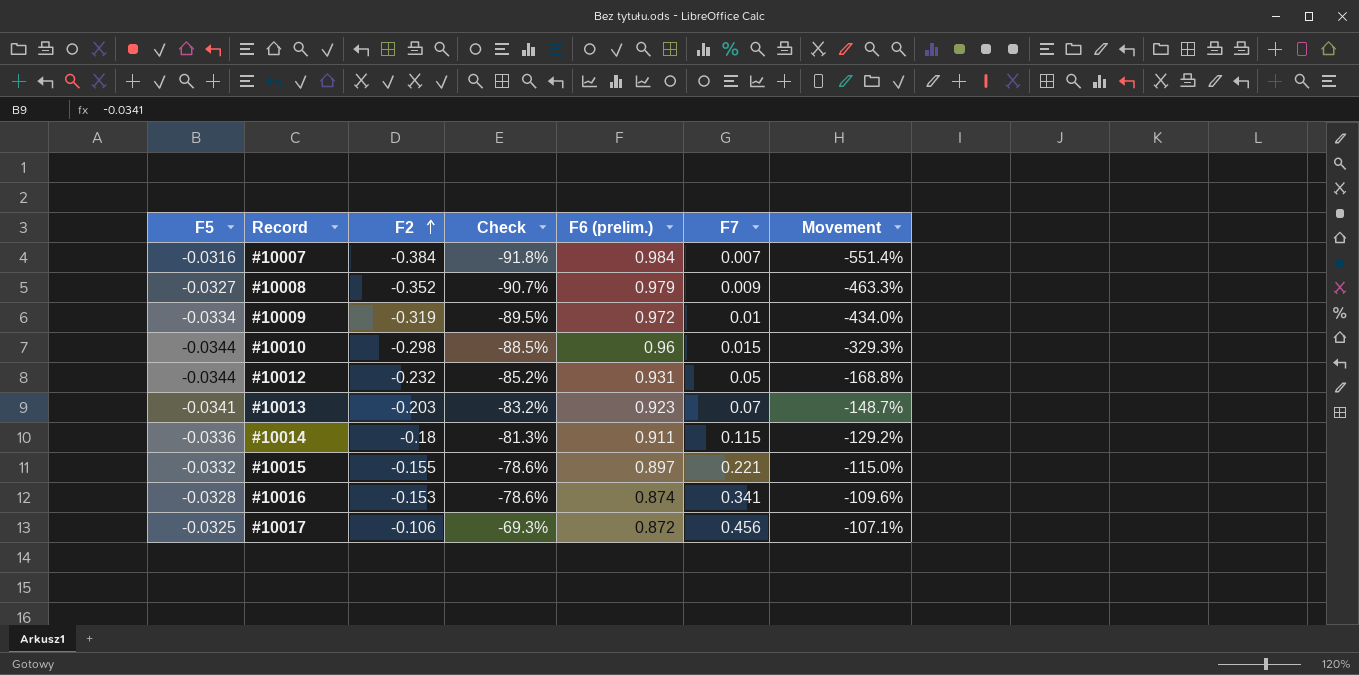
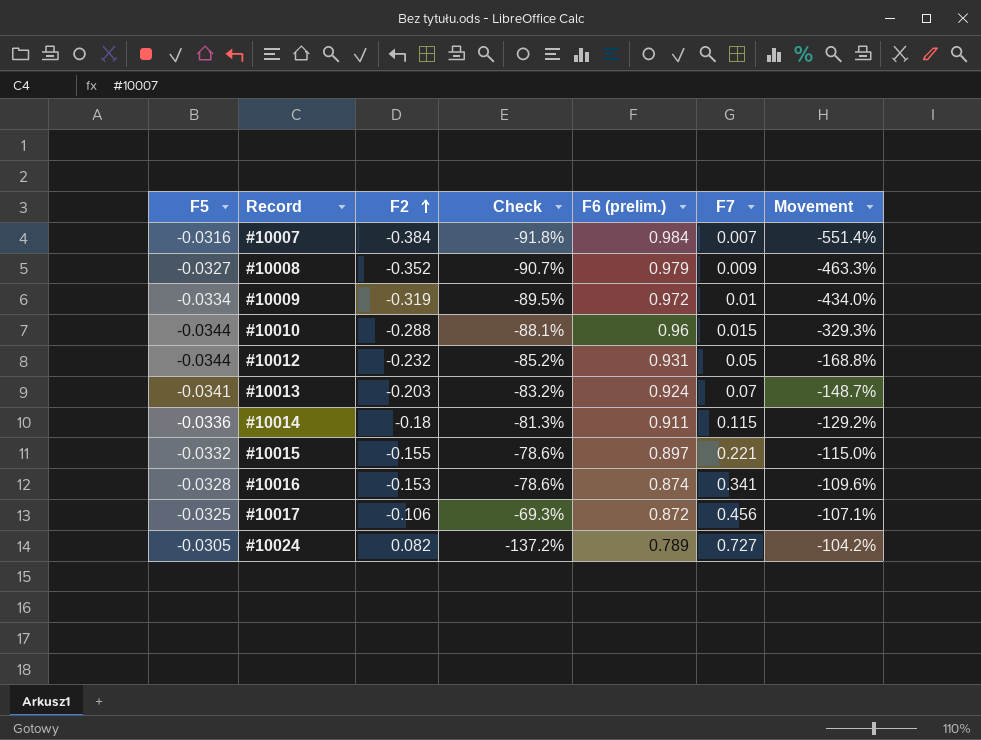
#10010 | F2: -0.298 -> -0.288
#10010 | Check: -88.5% -> -88.1%
#10013 | F6 (prelim.): 0.923 -> 0.924
row #10024: none -> -0.0305 | 0.082 | -137.2% | 0.789 | 0.727 | -104.2%

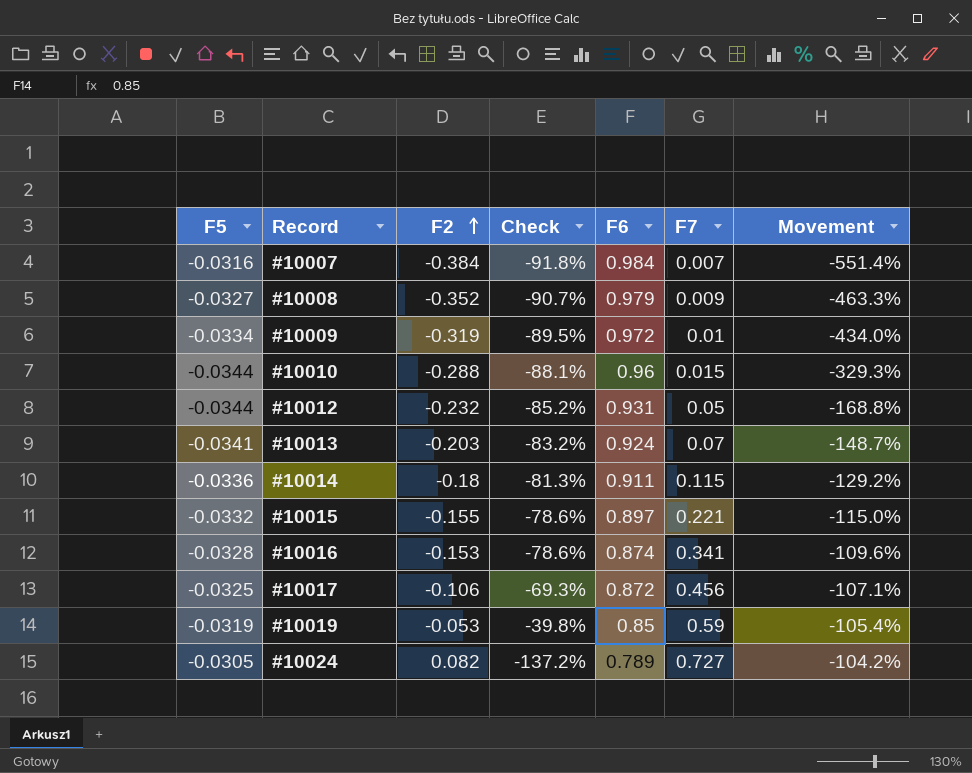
column name: F6 (prelim.) -> F6
row #10019: none -> -0.0319 | -0.053 | -39.8% | 0.85 | 0.59 | -105.4%

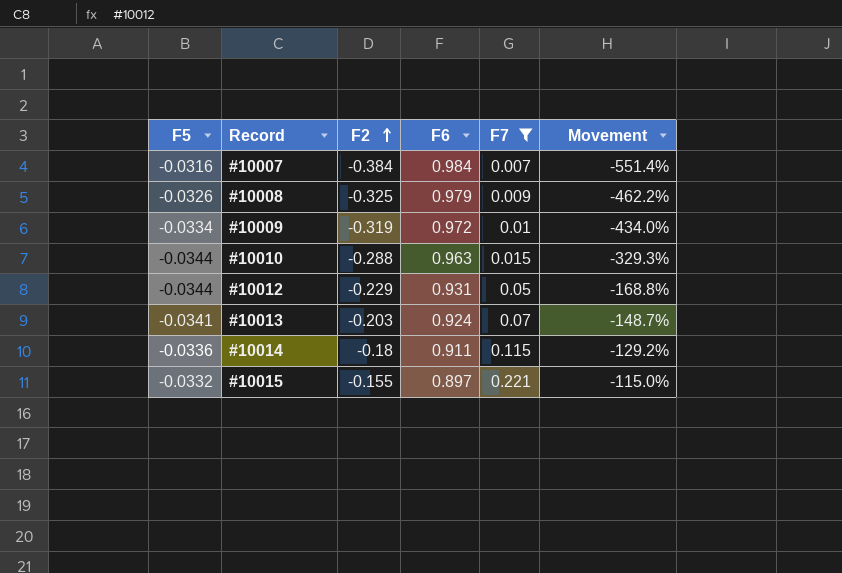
filter: none -> F7 <= 0.221
column Check | formula: ([F5] - [F2]) / [F2] -> none
#10008 | F5: -0.0327 -> -0.0326
#10008 | F2: -0.352 -> -0.325
#10008 | Movement: -463.3% -> -462.2%
#10010 | F6: 0.96 -> 0.963
#10012 | F2: -0.232 -> -0.229

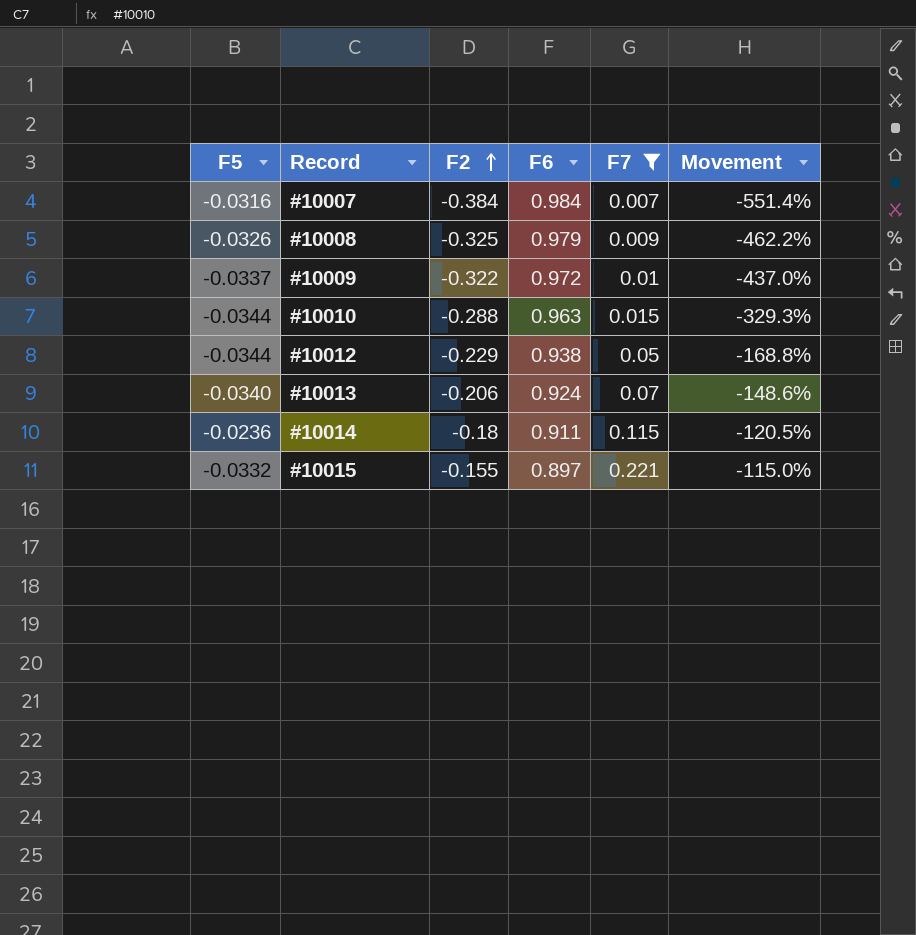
#10009 | F5: -0.0334 -> -0.0337
#10009 | F2: -0.319 -> -0.322
#10009 | Movement: -434.0% -> -437.0%
#10012 | F6: 0.931 -> 0.938
#10013 | F5: -0.0341 -> -0.0340
#10013 | F2: -0.203 -> -0.206
#10013 | Movement: -148.7% -> -148.6%
#10014 | F5: -0.0336 -> -0.0236
#10014 | Movement: -129.2% -> -120.5%

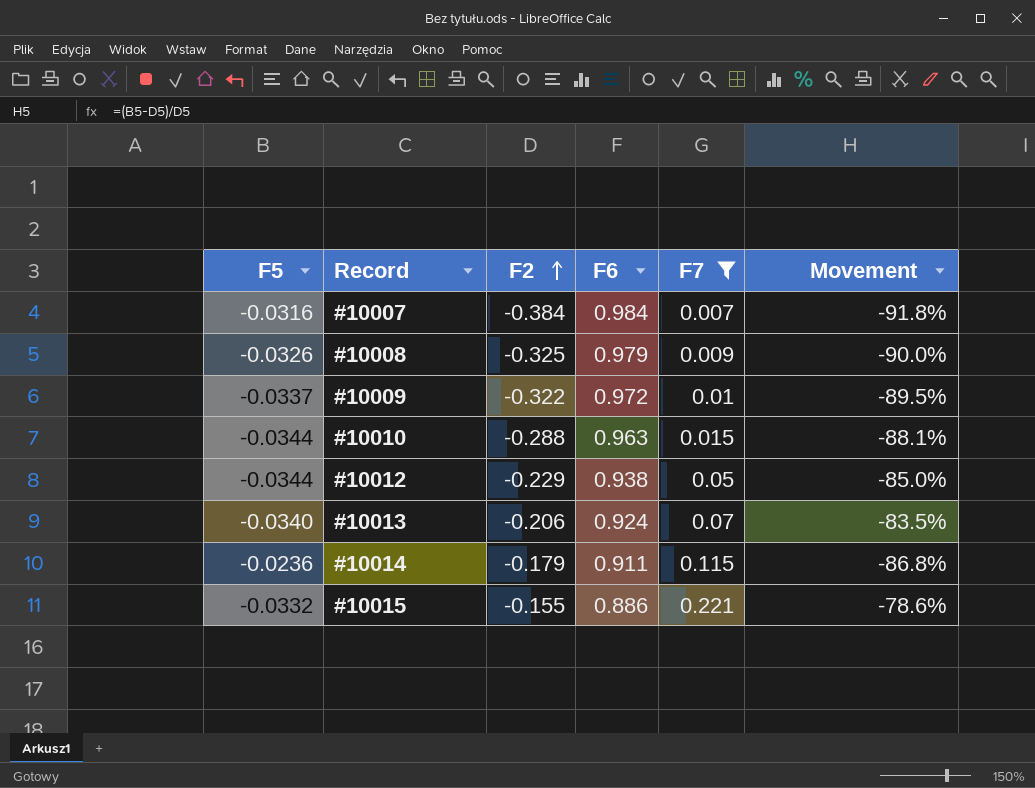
column Movement | formula: ([F5] - [F7]) / [F7] -> ([F5] - [F2]) / [F2]
#10014 | F2: -0.18 -> -0.179
#10015 | F6: 0.897 -> 0.886

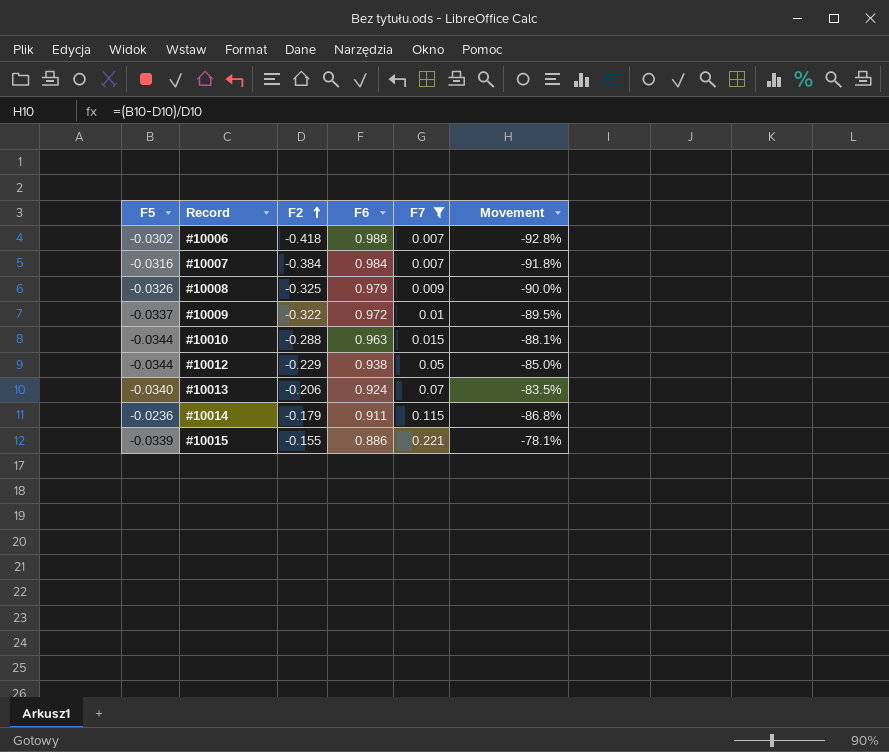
row #10006: none -> -0.0302 | -0.418 | 0.988 | 0.007 | -92.8%
#10015 | F5: -0.0332 -> -0.0339
#10015 | Movement: -78.6% -> -78.1%

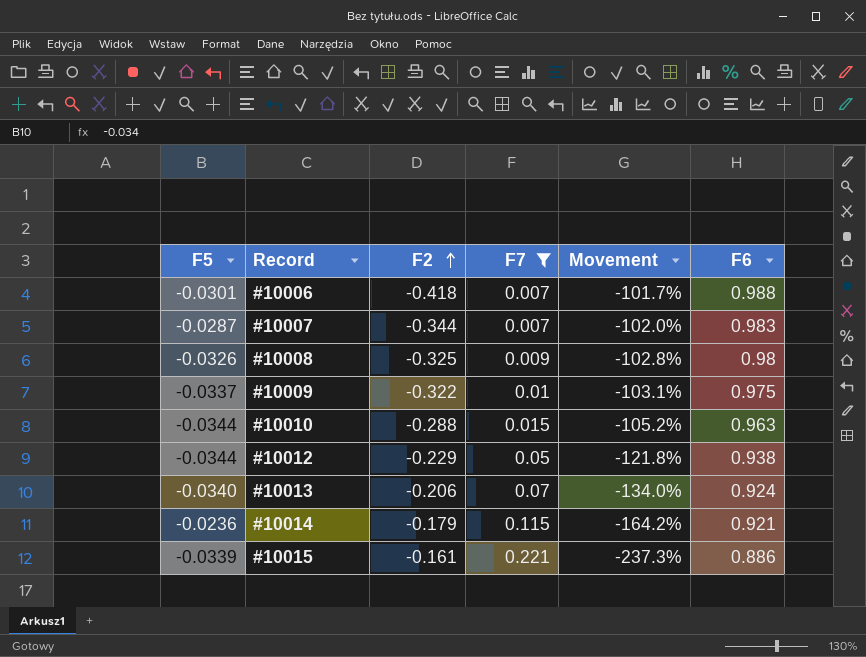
column Movement | formula: ([F5] - [F2]) / [F2] -> ([F7] - [F2]) / [F2]
column F6 | position: 4 -> 6
#10006 | F5: -0.0302 -> -0.0301
#10007 | F5: -0.0316 -> -0.0287
#10007 | F2: -0.384 -> -0.344
#10007 | F6: 0.984 -> 0.983
#10008 | F6: 0.979 -> 0.98
#10009 | F6: 0.972 -> 0.975
#10014 | F6: 0.911 -> 0.921
#10015 | F2: -0.155 -> -0.161

